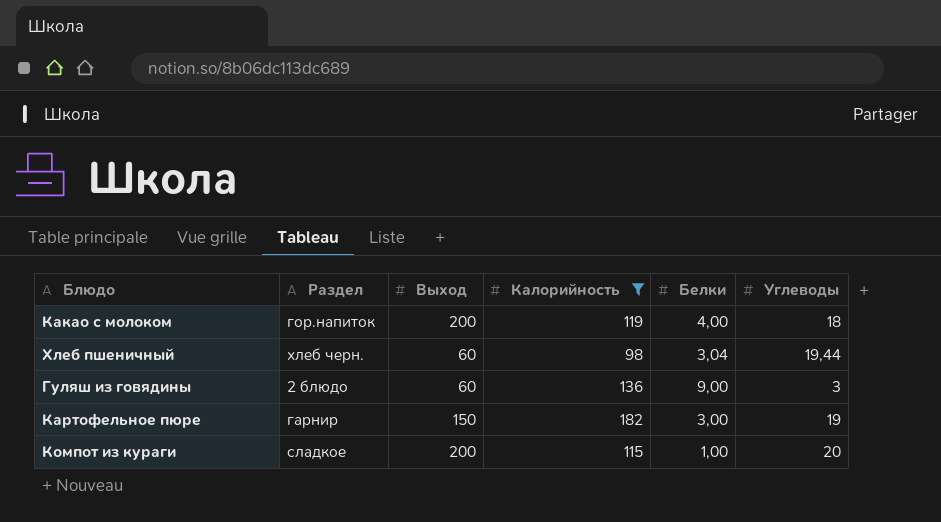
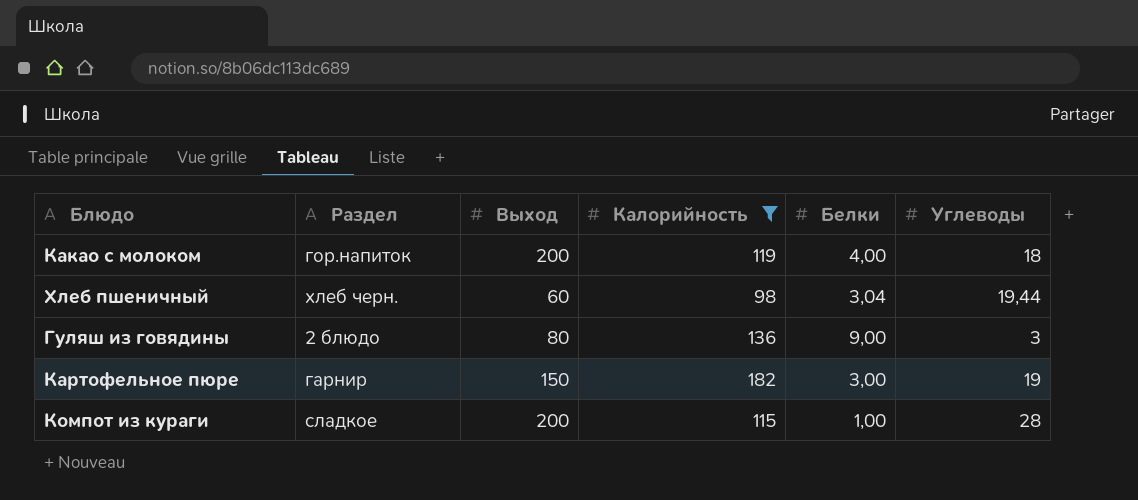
Гуляш из говядины | Выход: 60 -> 80
Компот из кураги | Углеводы: 20 -> 28

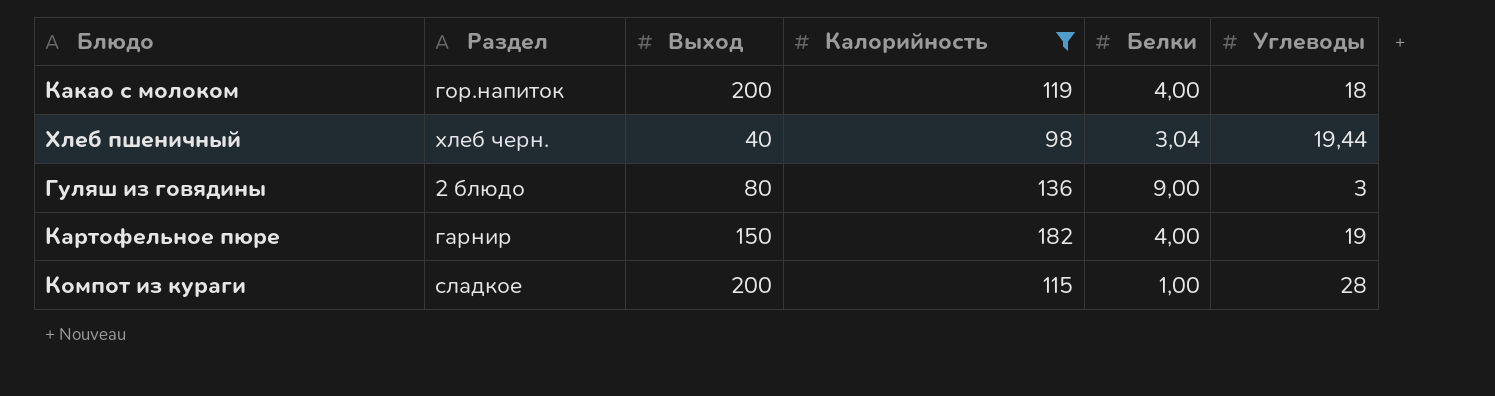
Хлеб пшеничный | Выход: 60 -> 40
Картофельное пюре | Белки: 3,00 -> 4,00

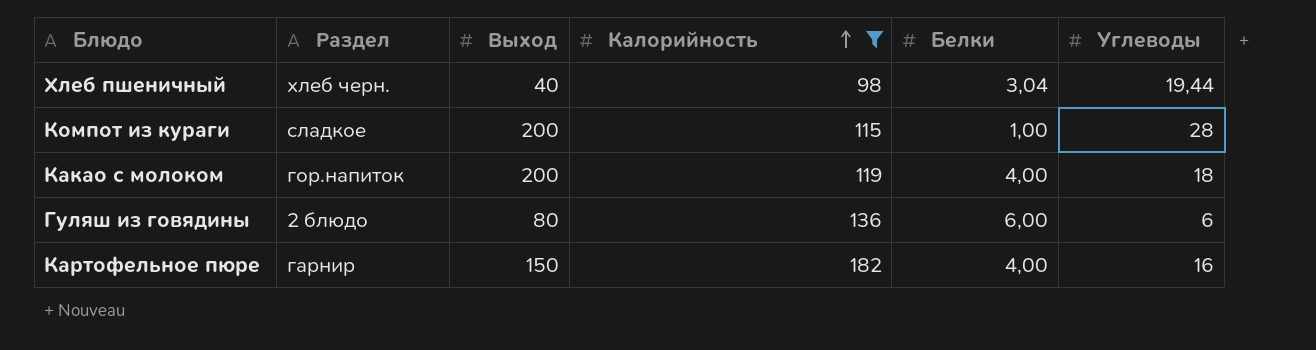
row order: none -> Калорийность ascending
Гуляш из говядины | Белки: 9,00 -> 6,00
Гуляш из говядины | Углеводы: 3 -> 6
Картофельное пюре | Углеводы: 19 -> 16

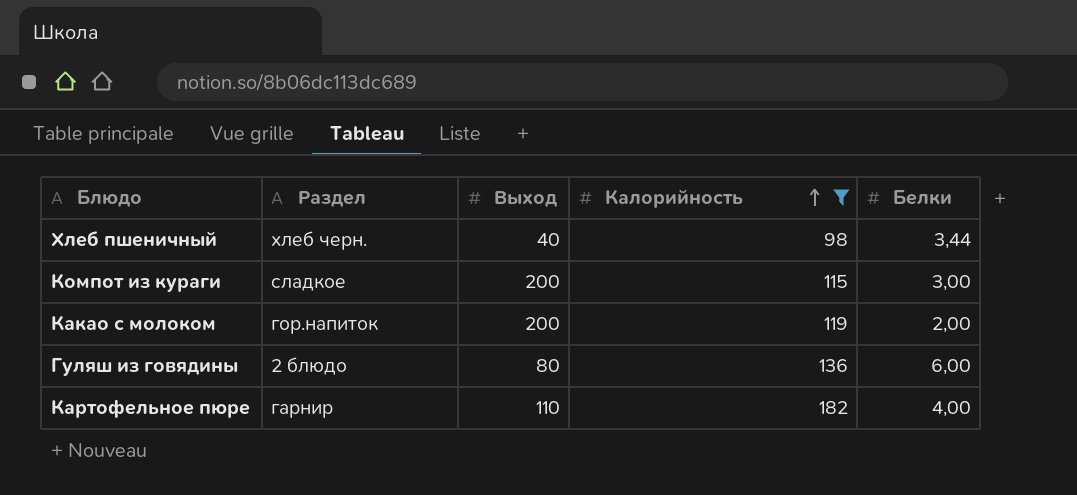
column Углеводы | position: 6 -> none
Хлеб пшеничный | Белки: 3,04 -> 3,44
Компот из кураги | Белки: 1,00 -> 3,00
Какао с молоком | Белки: 4,00 -> 2,00
Картофельное пюре | Выход: 150 -> 110

